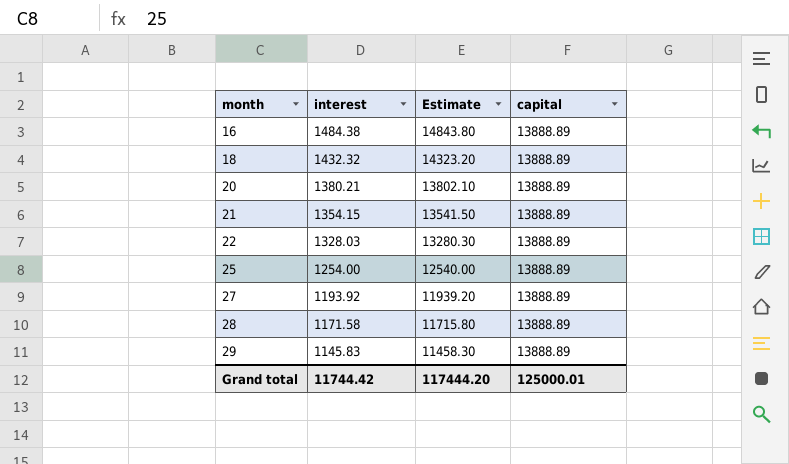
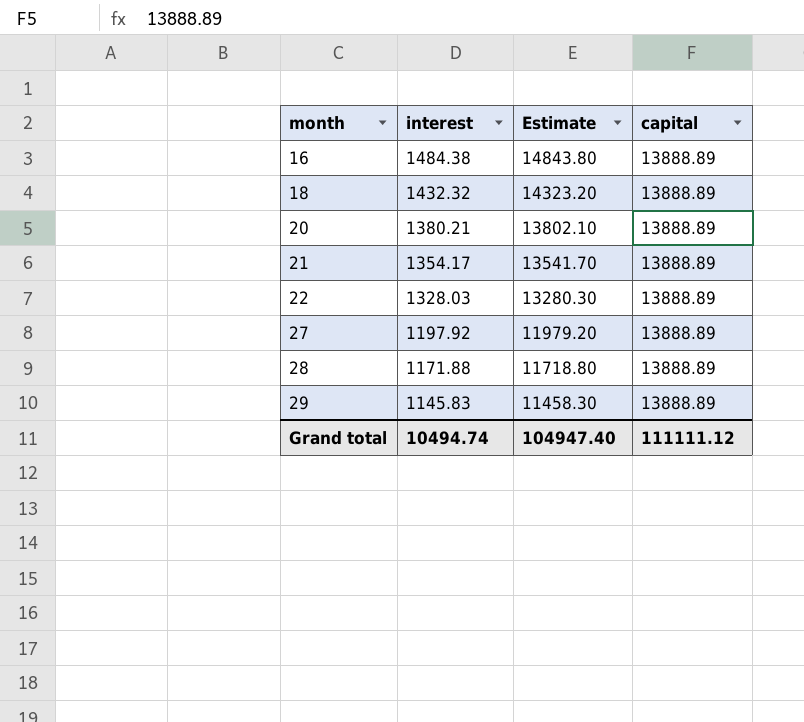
row 25: 1254.00 | 12540.00 | 13888.89 -> none
21 | interest: 1354.15 -> 1354.17
21 | Estimate: 13541.50 -> 13541.70
27 | interest: 1193.92 -> 1197.92
27 | Estimate: 11939.20 -> 11979.20
28 | interest: 1171.58 -> 1171.88
28 | Estimate: 11715.80 -> 11718.80
Grand total | interest: 11744.42 -> 10494.74
Grand total | Estimate: 117444.20 -> 104947.40
Grand total | capital: 125000.01 -> 111111.12

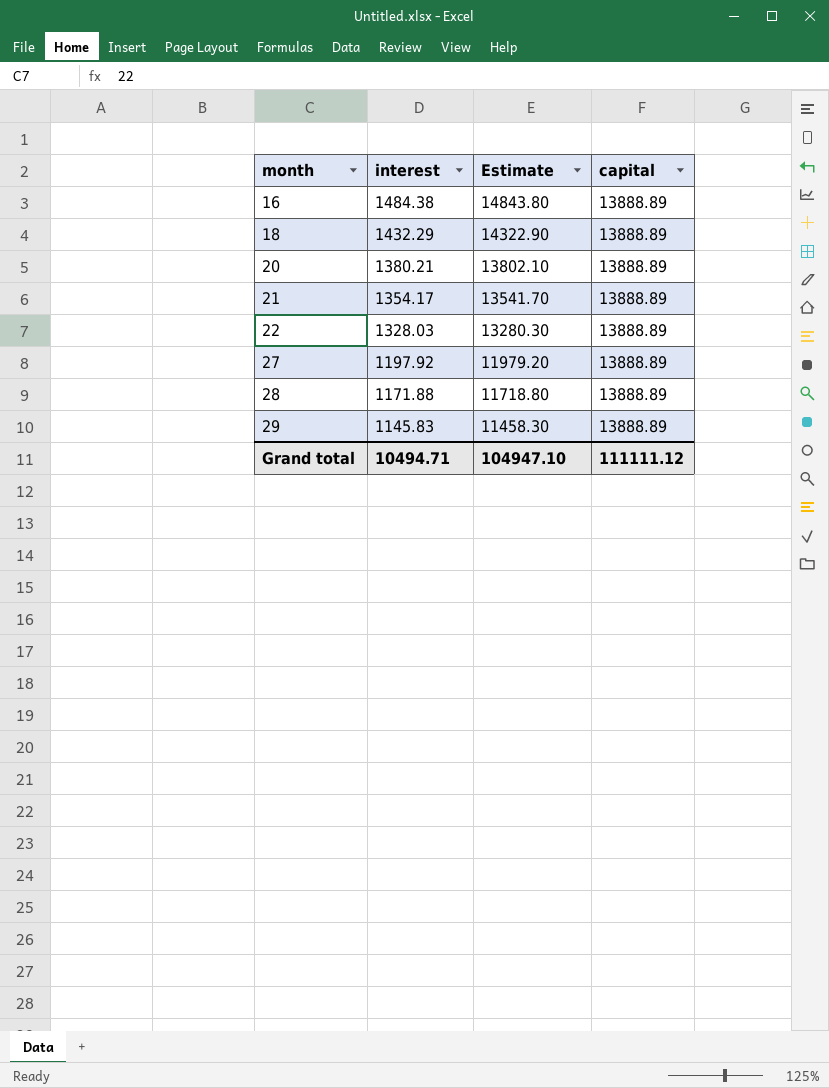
18 | interest: 1432.32 -> 1432.29
18 | Estimate: 14323.20 -> 14322.90
Grand total | interest: 10494.74 -> 10494.71
Grand total | Estimate: 104947.40 -> 104947.10

